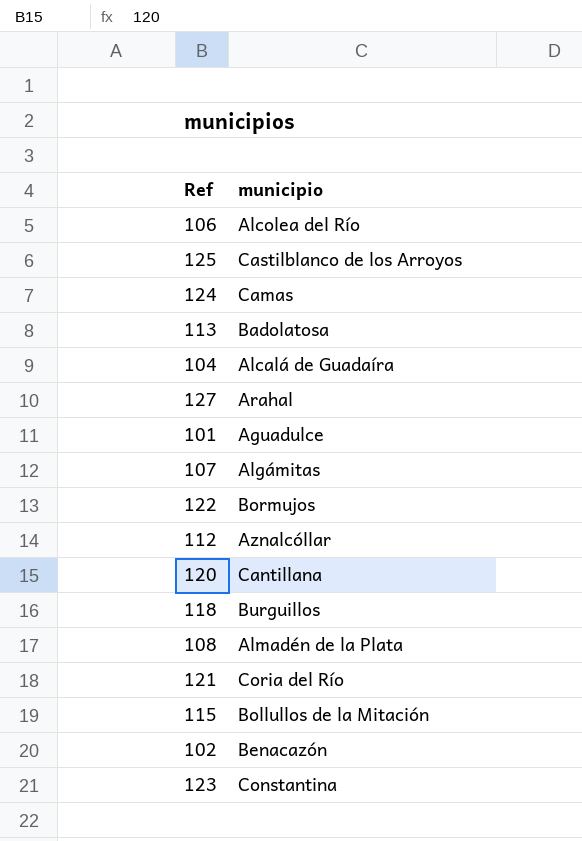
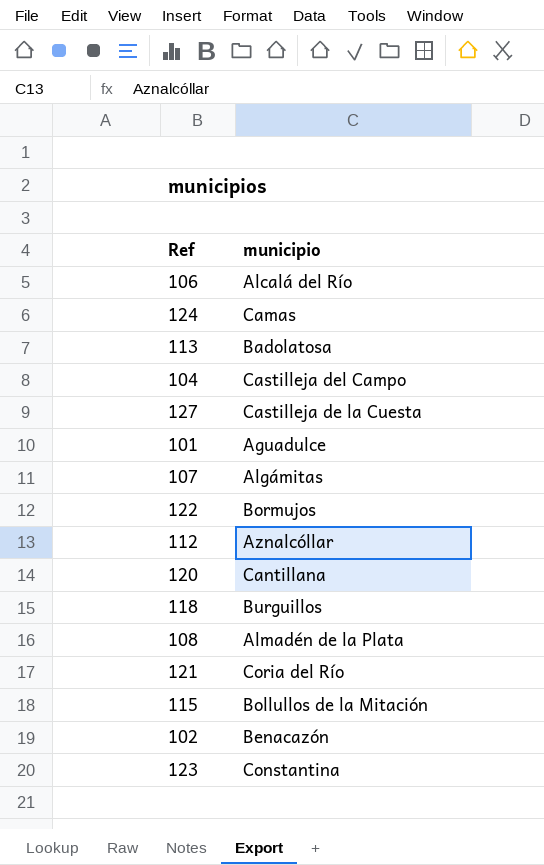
row 125: Castilblanco de los Arroyos -> none
106 | municipio: Alcolea del Río -> Alcalá del Río
104 | municipio: Alcalá de Guadaíra -> Castilleja del Campo
127 | municipio: Arahal -> Castilleja de la Cuesta

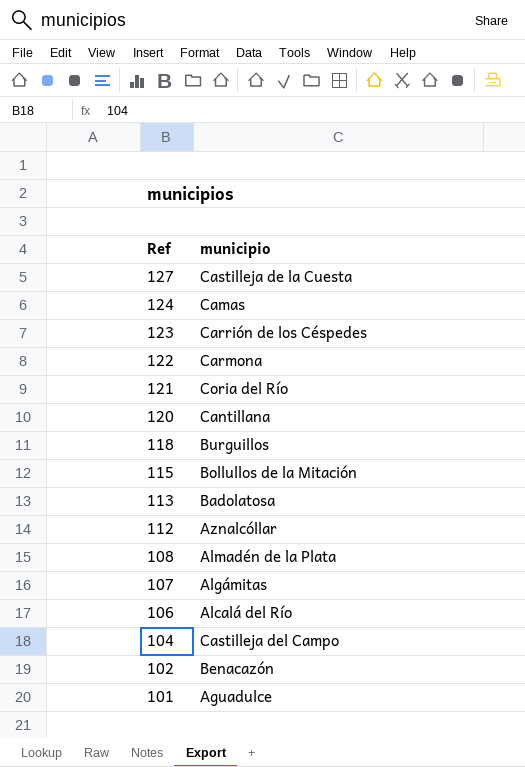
row order: none -> Ref descending
123 | municipio: Constantina -> Carrión de los Céspedes
122 | municipio: Bormujos -> Carmona

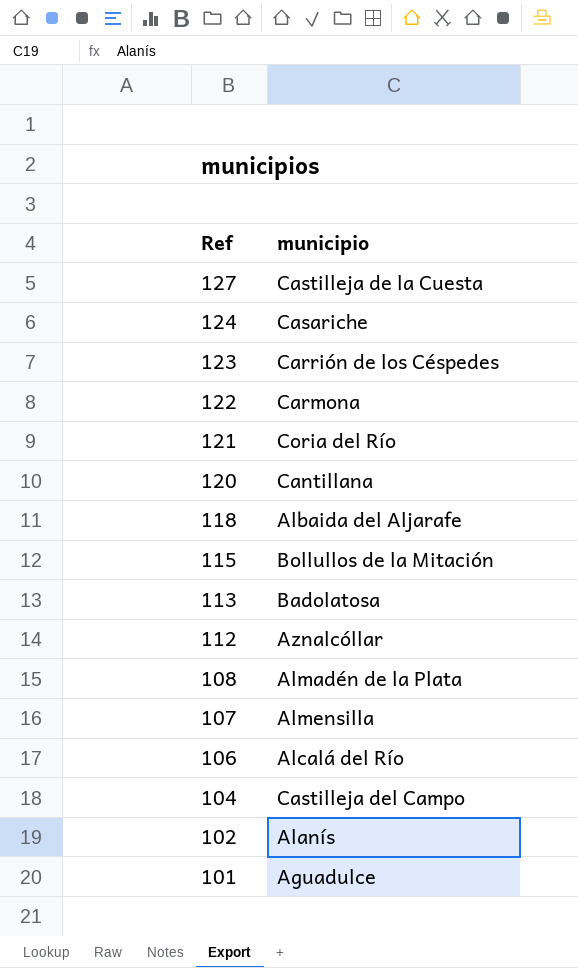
124 | municipio: Camas -> Casariche
118 | municipio: Burguillos -> Albaida del Aljarafe
107 | municipio: Algámitas -> Almensilla
102 | municipio: Benacazón -> Alanís

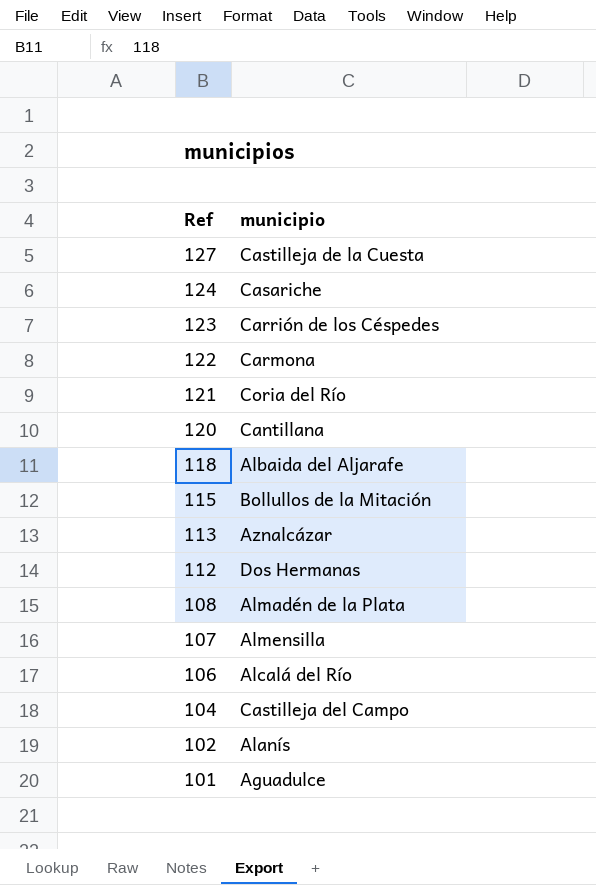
113 | municipio: Badolatosa -> Aznalcázar
112 | municipio: Aznalcóllar -> Dos Hermanas

